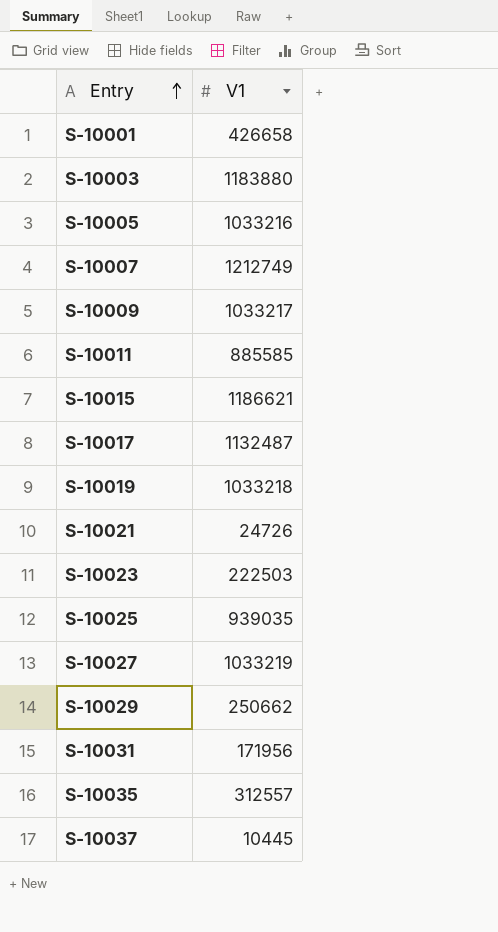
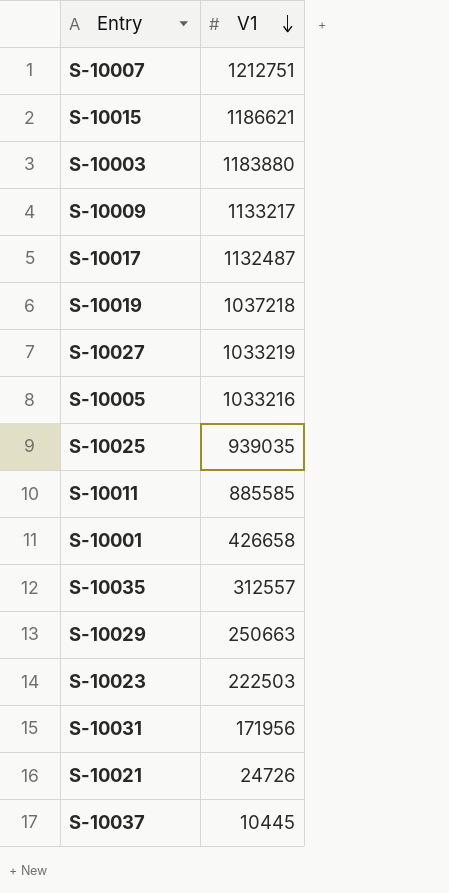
row order: Entry ascending -> V1 descending
S-10007 | V1: 1212749 -> 1212751
S-10009 | V1: 1033217 -> 1133217
S-10019 | V1: 1033218 -> 1037218
S-10029 | V1: 250662 -> 250663

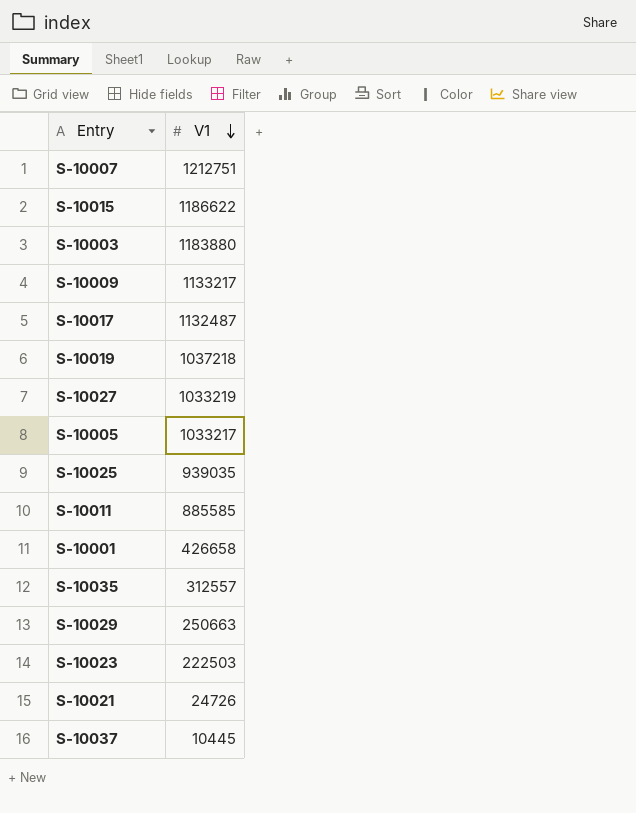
row S-10031: 171956 -> none
S-10015 | V1: 1186621 -> 1186622
S-10005 | V1: 1033216 -> 1033217

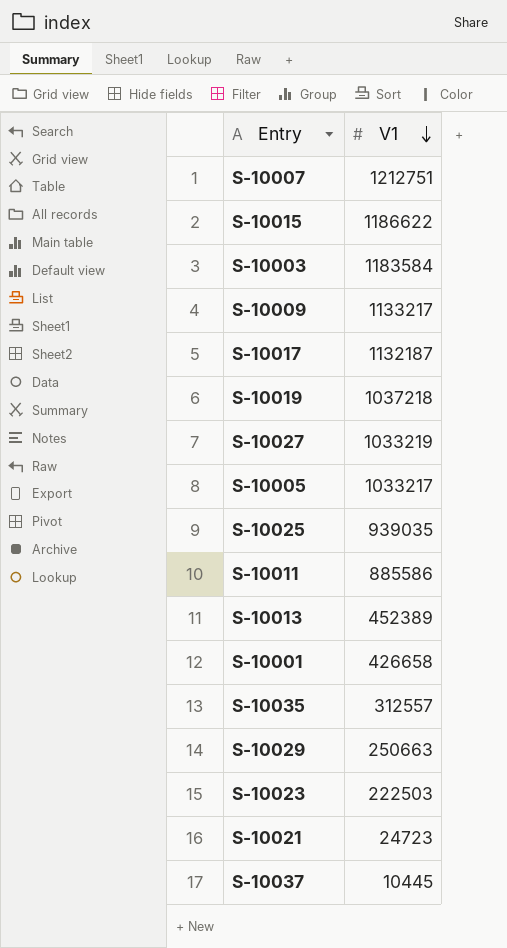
S-10003 | V1: 1183880 -> 1183584
S-10017 | V1: 1132487 -> 1132187
S-10011 | V1: 885585 -> 885586
row S-10013: none -> 452389
S-10021 | V1: 24726 -> 24723

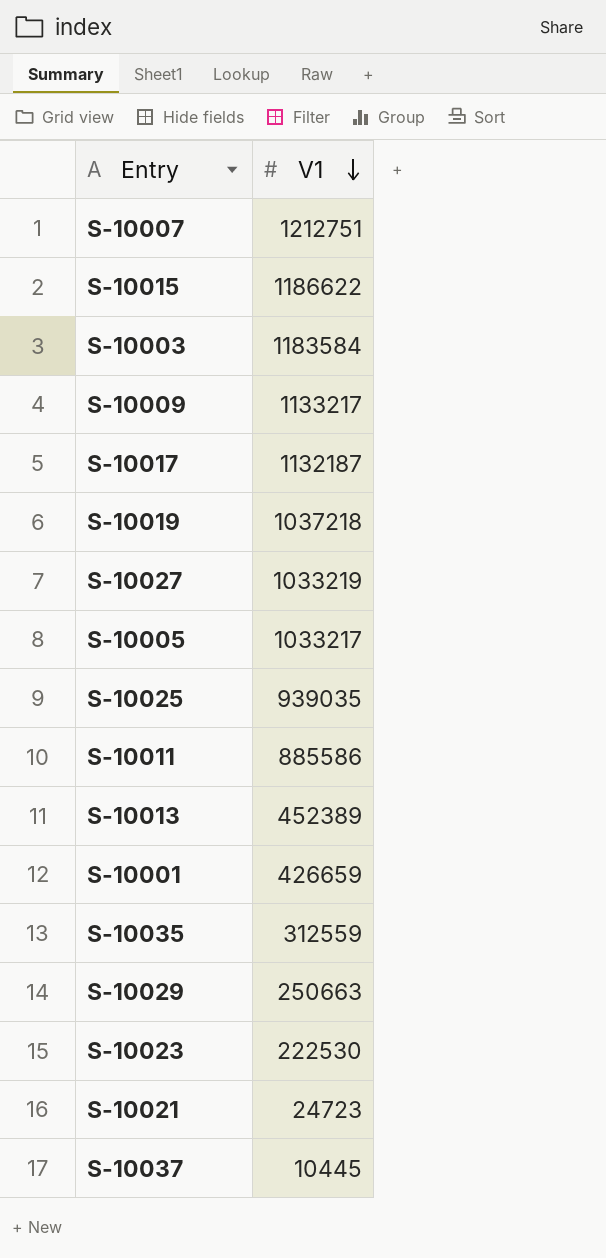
S-10001 | V1: 426658 -> 426659
S-10035 | V1: 312557 -> 312559
S-10023 | V1: 222503 -> 222530

